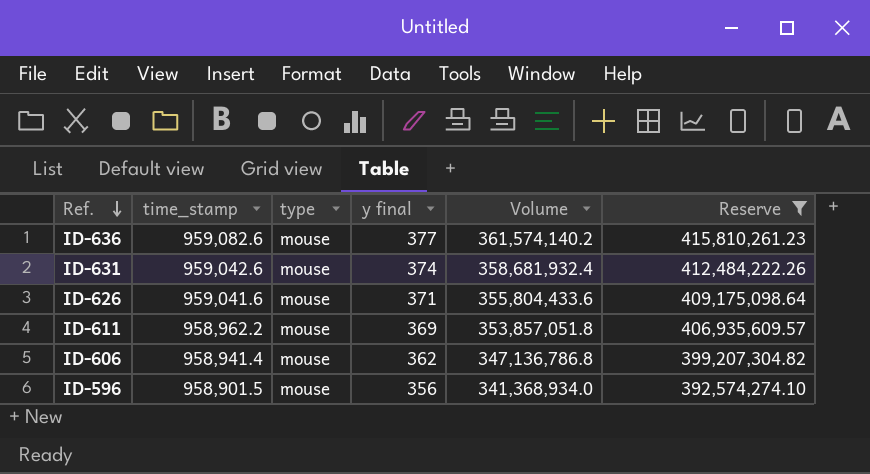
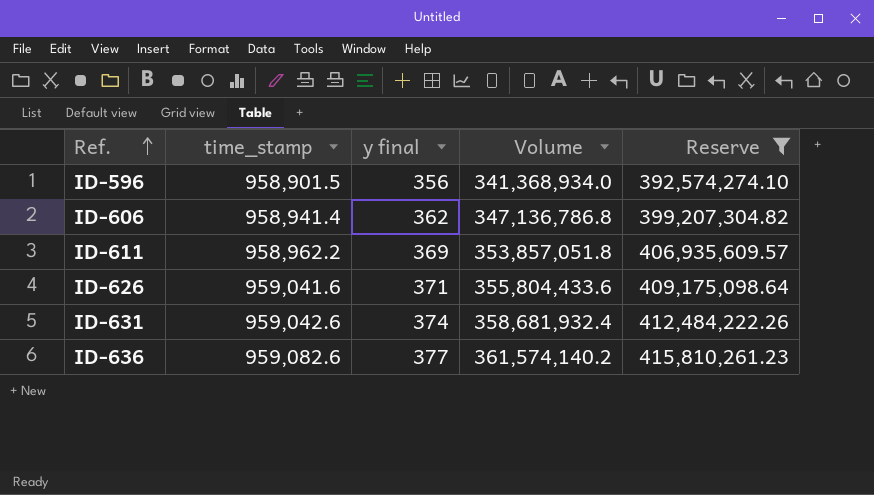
row order: Ref. descending -> Ref. ascending
column type | position: 3 -> none

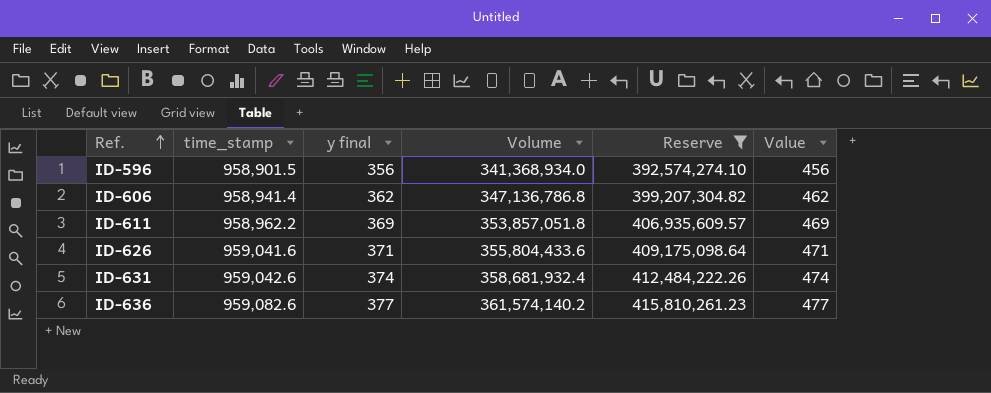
column Value | formula: none -> [y final] + 100

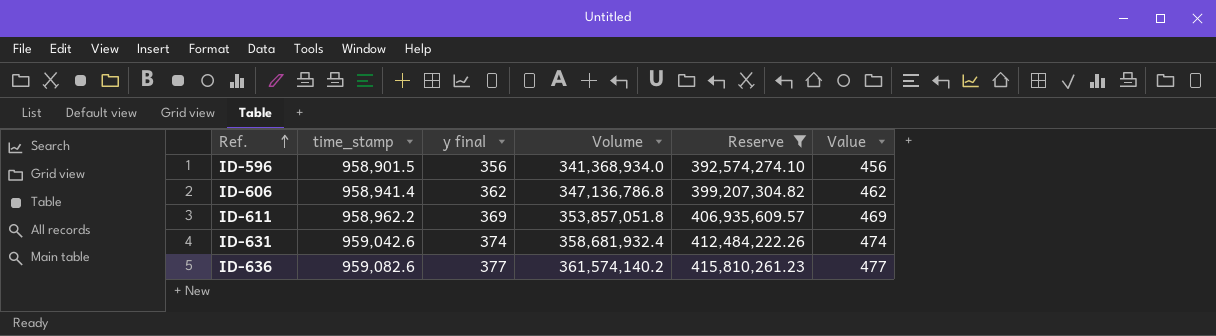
row ID-626: 959,041.6 | 371 | 355,804,433.6 | 409,175,098.64 | 471 -> none

